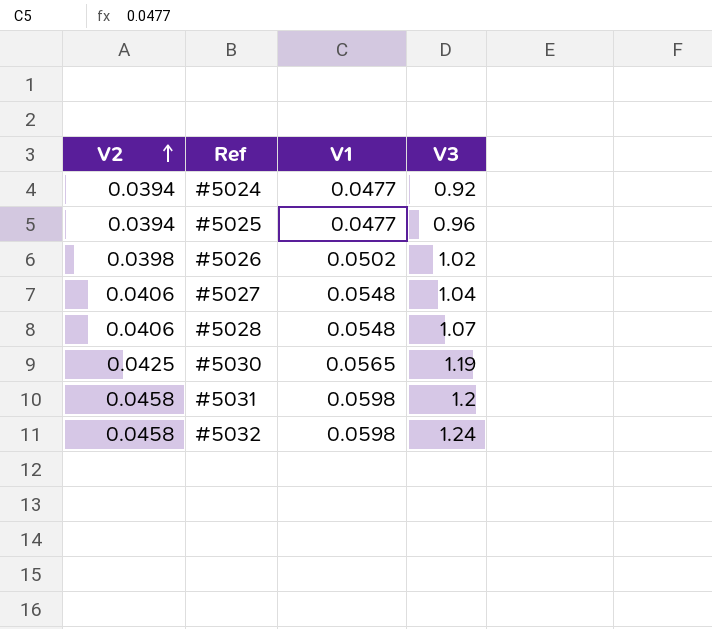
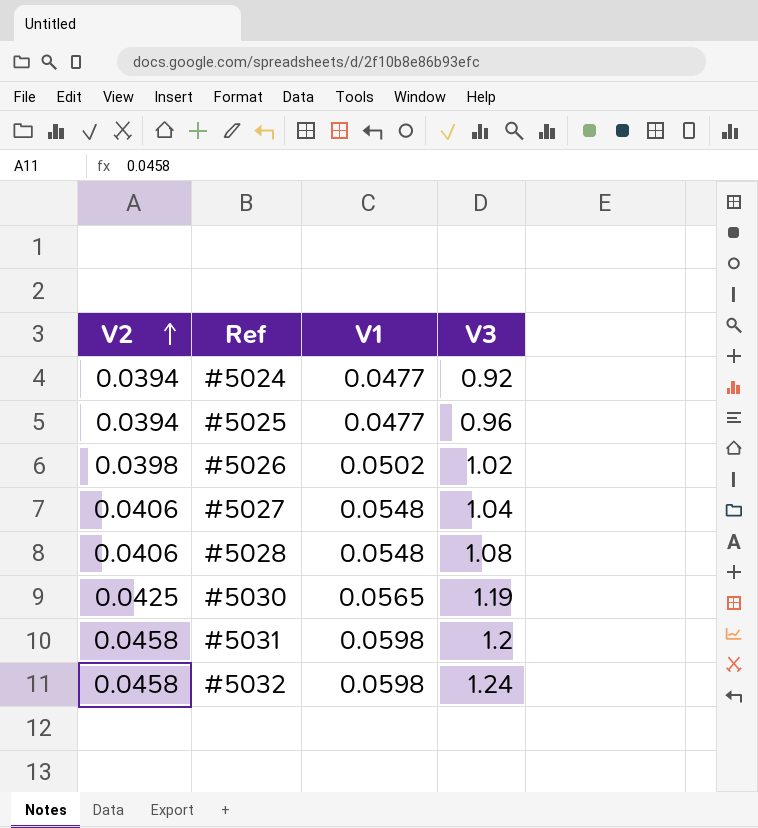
#5028 | V3: 1.07 -> 1.08

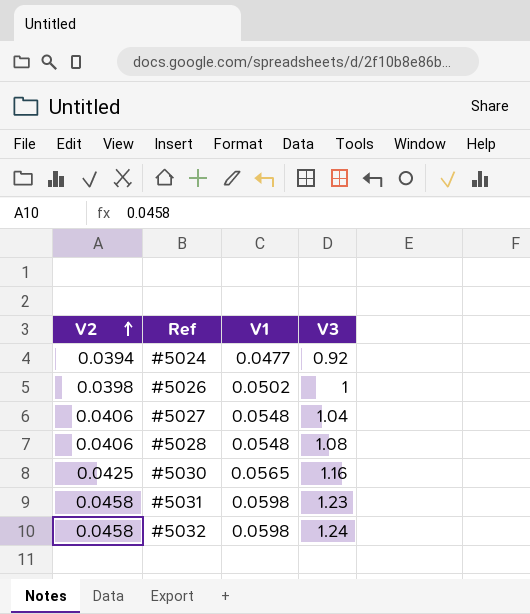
row #5025: 0.0394 | 0.0477 | 0.96 -> none
#5026 | V3: 1.02 -> 1
#5030 | V3: 1.19 -> 1.16
#5031 | V3: 1.2 -> 1.23

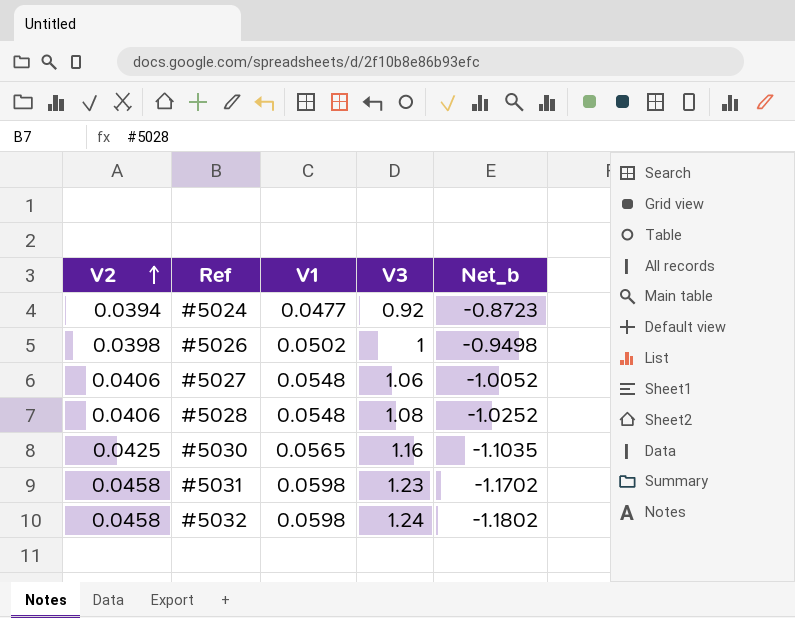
column Net_b | formula: none -> [V1] - [V3]
#5027 | V3: 1.04 -> 1.06

